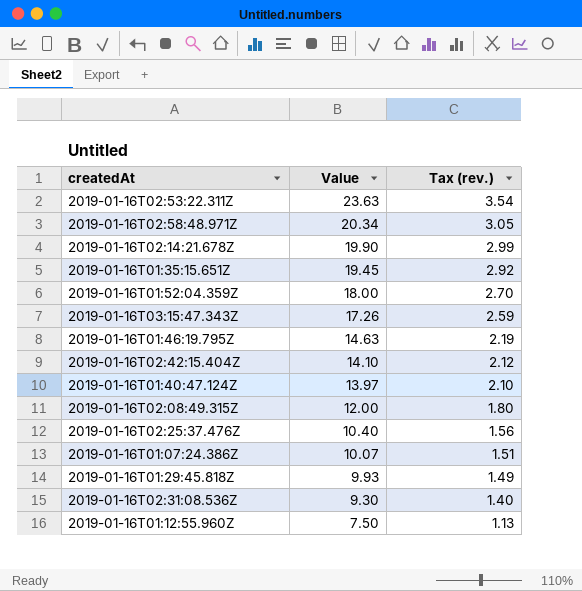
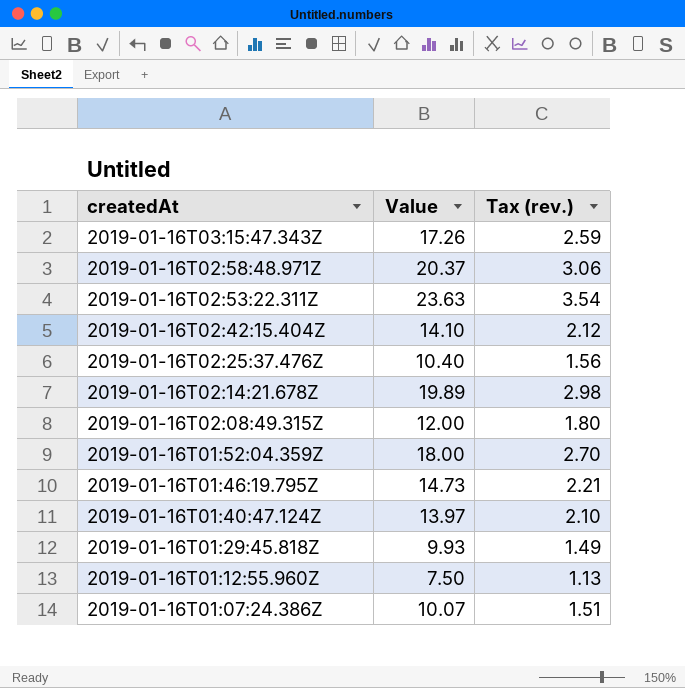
row order: Value descending -> createdAt descending
row 2019-01-16T01:35:15.651Z: 19.45 | 2.92 -> none
row 2019-01-16T02:31:08.536Z: 9.30 | 1.40 -> none
2019-01-16T02:58:48.971Z | Value: 20.34 -> 20.37
2019-01-16T02:58:48.971Z | Tax (rev.): 3.05 -> 3.06
2019-01-16T02:14:21.678Z | Value: 19.90 -> 19.89
2019-01-16T02:14:21.678Z | Tax (rev.): 2.99 -> 2.98
2019-01-16T01:46:19.795Z | Value: 14.63 -> 14.73
2019-01-16T01:46:19.795Z | Tax (rev.): 2.19 -> 2.21

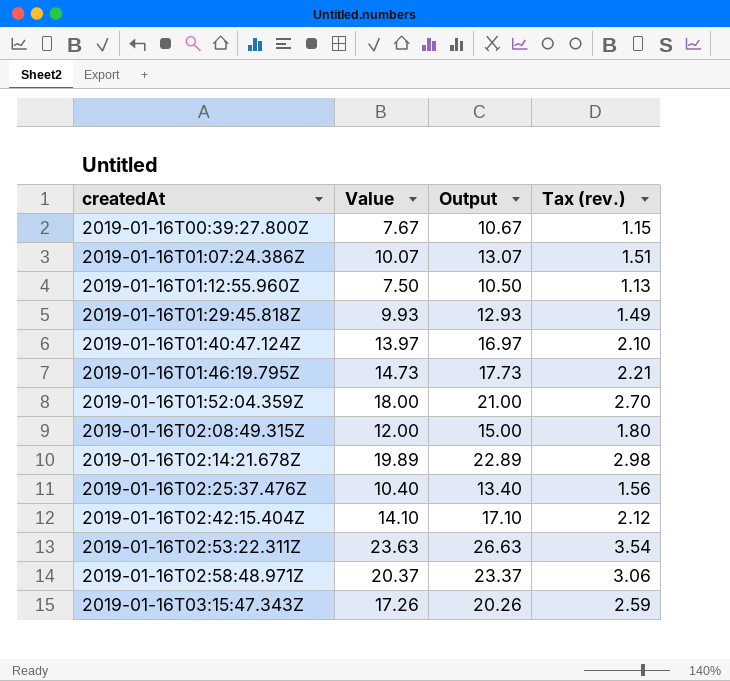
row order: createdAt descending -> createdAt ascending
column Output | formula: none -> [Value] + 3
row 2019-01-16T00:39:27.800Z: none -> 7.67 | 10.67 | 1.15

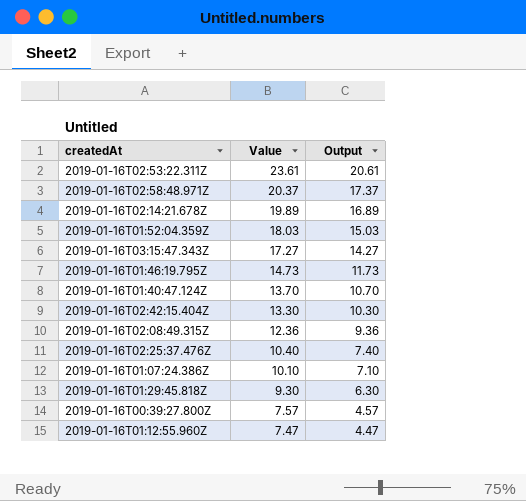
row order: createdAt ascending -> Value descending
column Tax (rev.) | formula: [Value] * 0.15 -> none
column Output | formula: [Value] + 3 -> [Value] - 3
2019-01-16T02:53:22.311Z | Value: 23.63 -> 23.61
2019-01-16T01:52:04.359Z | Value: 18.00 -> 18.03
2019-01-16T03:15:47.343Z | Value: 17.26 -> 17.27
2019-01-16T01:40:47.124Z | Value: 13.97 -> 13.70
2019-01-16T02:42:15.404Z | Value: 14.10 -> 13.30
2019-01-16T02:08:49.315Z | Value: 12.00 -> 12.36
2019-01-16T01:07:24.386Z | Value: 10.07 -> 10.10
2019-01-16T01:29:45.818Z | Value: 9.93 -> 9.30
2019-01-16T00:39:27.800Z | Value: 7.67 -> 7.57
2019-01-16T01:12:55.960Z | Value: 7.50 -> 7.47

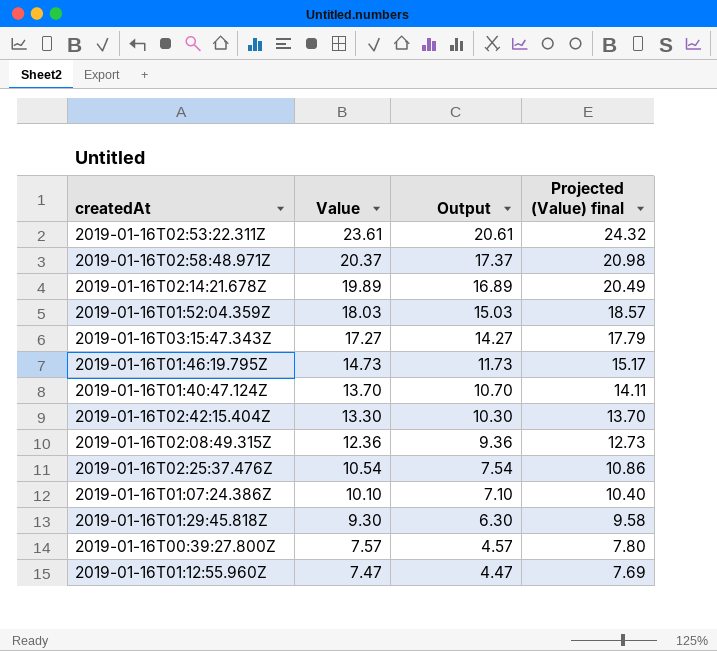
column Projected (Value) final | formula: none -> [Value] * 1.03
2019-01-16T02:25:37.476Z | Value: 10.40 -> 10.54
2019-01-16T02:25:37.476Z | Output: 7.40 -> 7.54

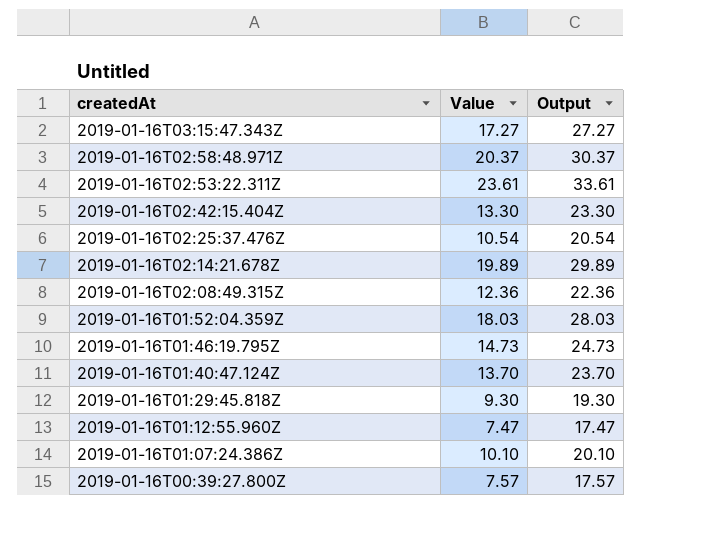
row order: Value descending -> createdAt descending
column Projected (Value) final | formula: [Value] * 1.03 -> none
column Output | formula: [Value] - 3 -> [Value] + 10

